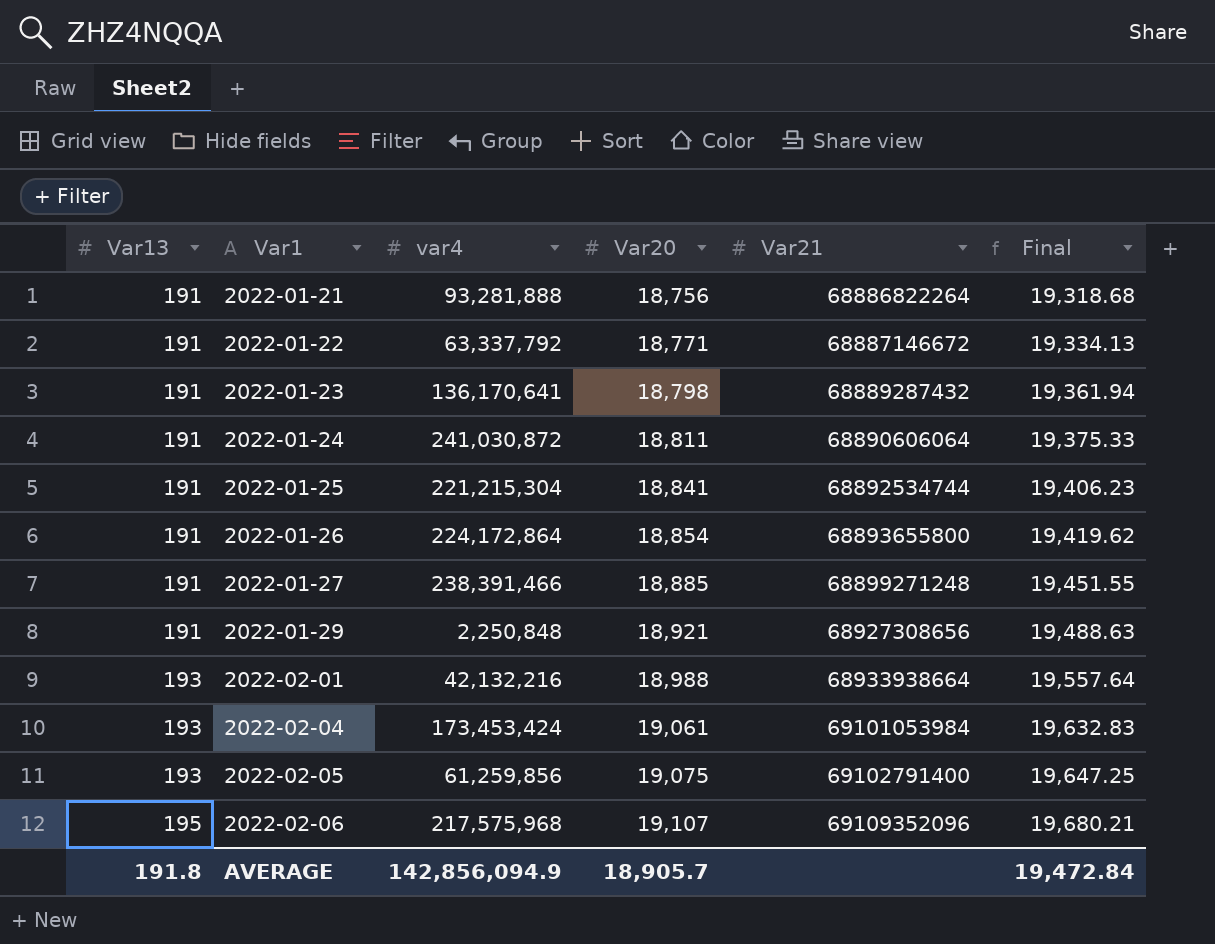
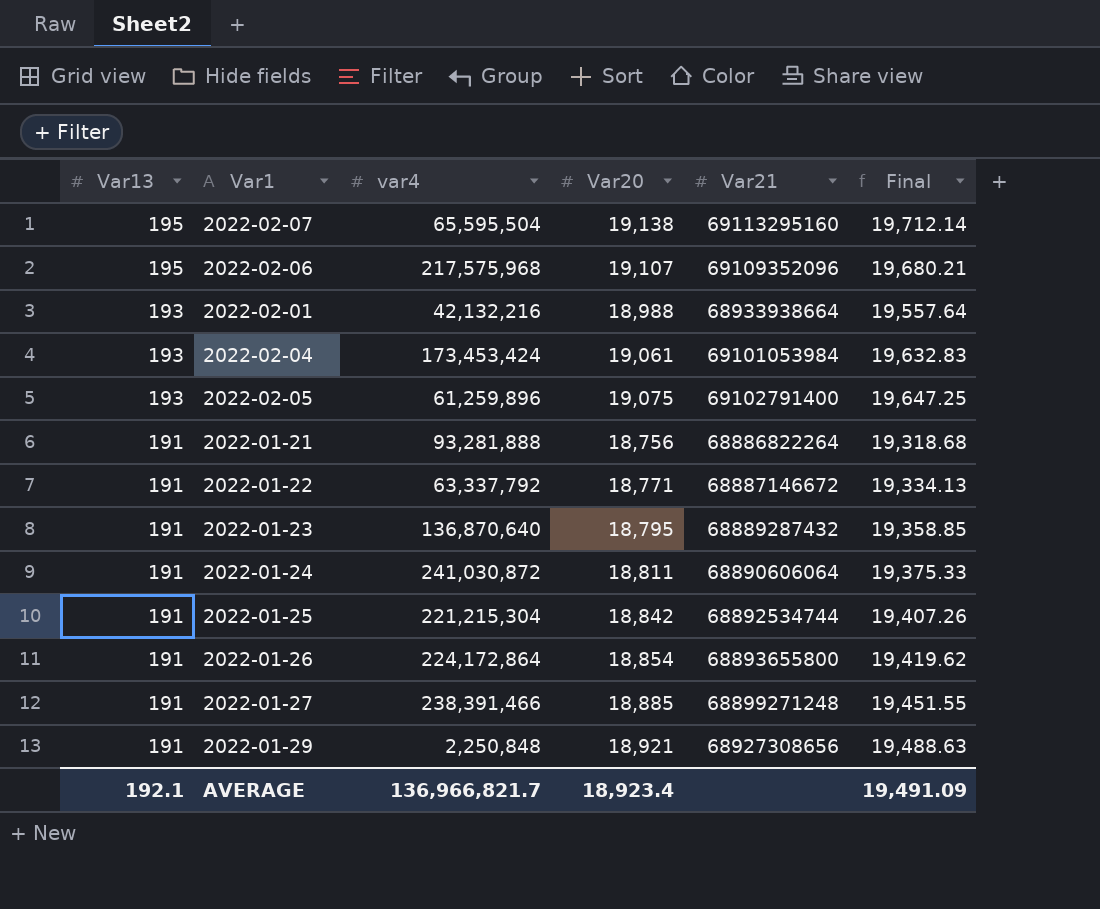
row order: Var13 ascending -> Var13 descending
row 2022-02-07: none -> 195 | 65,595,504 | 19,138 | 69113295160 | 19,712.14
2022-02-05 | var4: 61,259,856 -> 61,259,896
2022-01-23 | var4: 136,170,641 -> 136,870,640
2022-01-23 | Var20: 18,798 -> 18,795
2022-01-23 | Final: 19,361.94 -> 19,358.85
2022-01-25 | Var20: 18,841 -> 18,842
2022-01-25 | Final: 19,406.23 -> 19,407.26
AVERAGE | Var13: 191.8 -> 192.1
AVERAGE | var4: 142,856,094.9 -> 136,966,821.7
AVERAGE | Var20: 18,905.7 -> 18,923.4
AVERAGE | Final: 19,472.84 -> 19,491.09

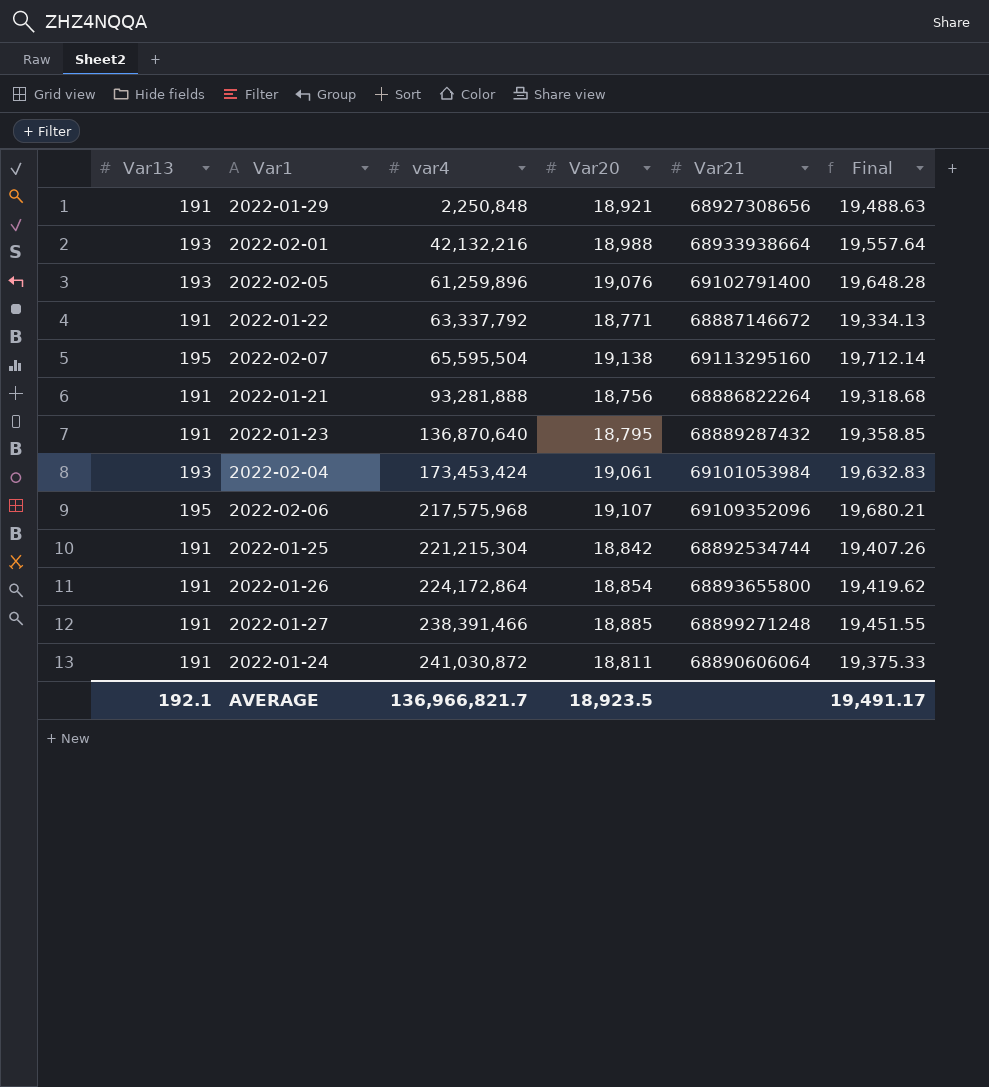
row order: Var13 descending -> var4 ascending
2022-02-05 | Var20: 19,075 -> 19,076
2022-02-05 | Final: 19,647.25 -> 19,648.28
AVERAGE | Var20: 18,923.4 -> 18,923.5
AVERAGE | Final: 19,491.09 -> 19,491.17

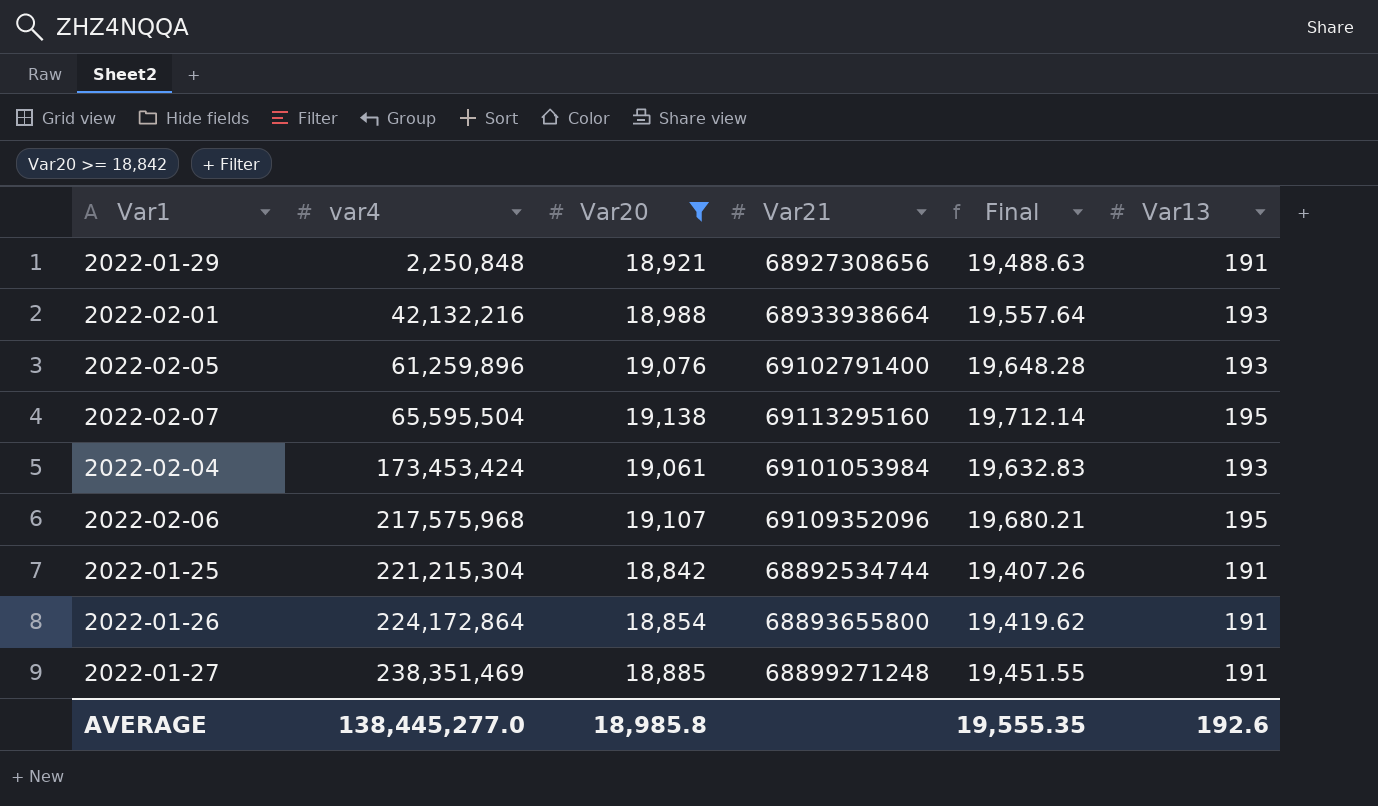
filter: none -> Var20 >= 18,842
column Var13 | position: 1 -> 6
2022-01-27 | var4: 238,391,466 -> 238,351,469
AVERAGE | var4: 136,966,821.7 -> 138,445,277.0
AVERAGE | Var20: 18,923.5 -> 18,985.8
AVERAGE | Final: 19,491.17 -> 19,555.35
AVERAGE | Var13: 192.1 -> 192.6

